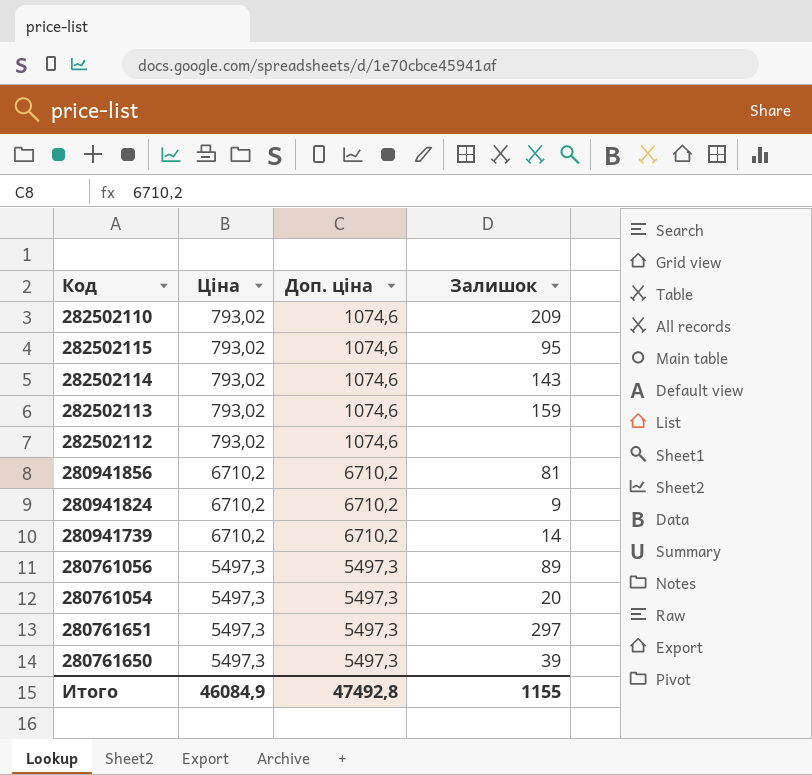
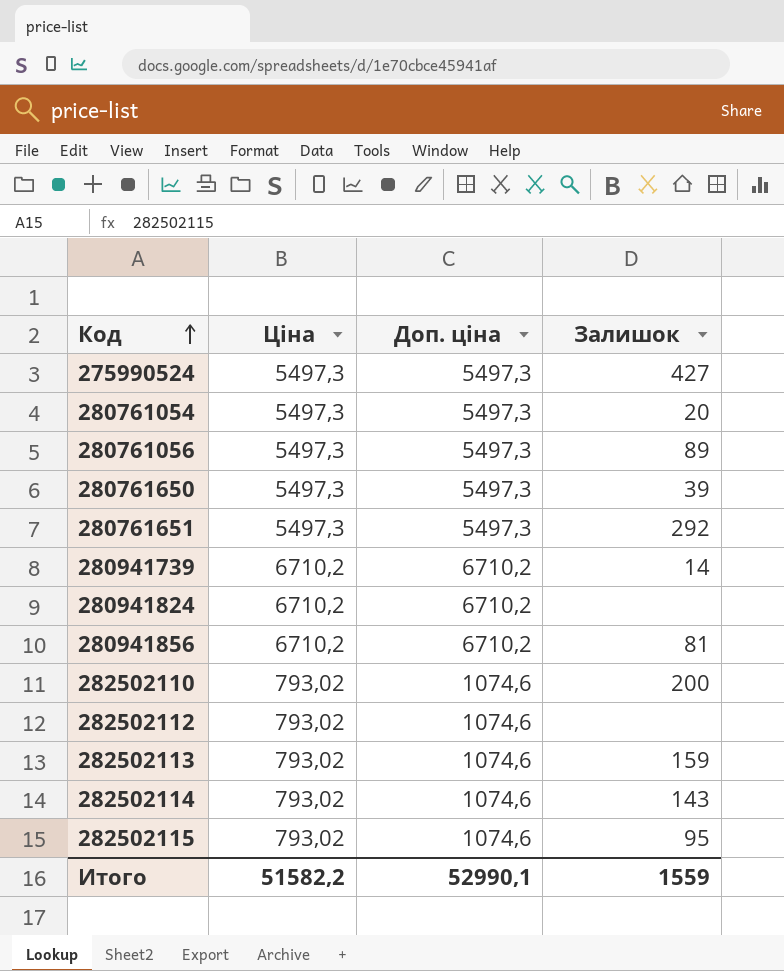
row order: none -> Код ascending
row 275990524: none -> 5497,3 | 5497,3 | 427
280761651 | Залишок: 297 -> 292
280941824 | Залишок: 9 -> none
282502110 | Залишок: 209 -> 200
Итого | Ціна: 46084,9 -> 51582,2
Итого | Доп. ціна: 47492,8 -> 52990,1
Итого | Залишок: 1155 -> 1559

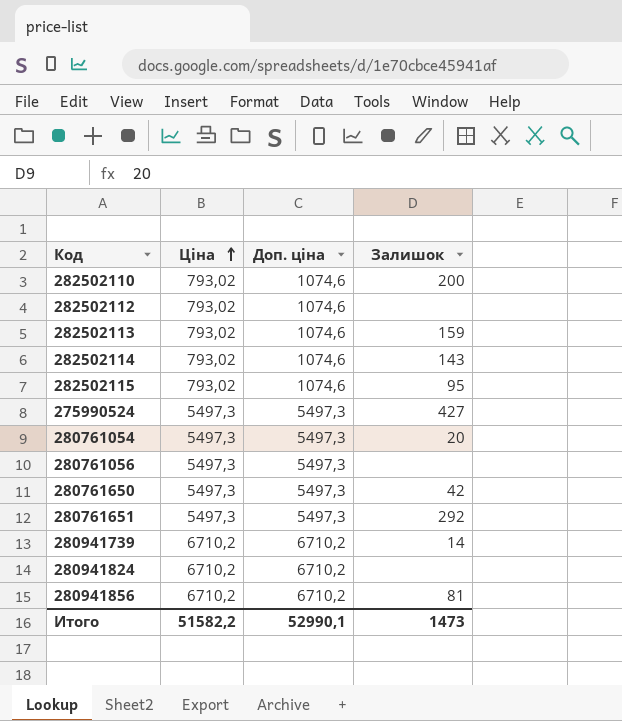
row order: Код ascending -> Ціна ascending
280761056 | Залишок: 89 -> none
280761650 | Залишок: 39 -> 42
Итого | Залишок: 1559 -> 1473

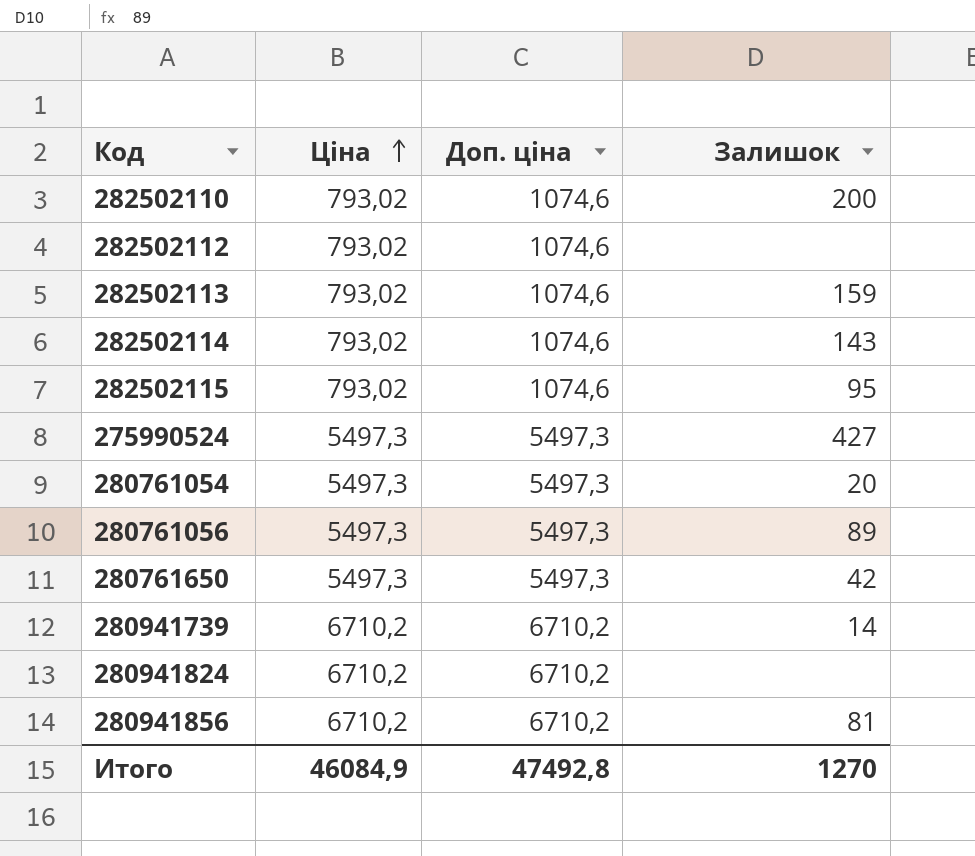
row 280761651: 5497,3 | 5497,3 | 292 -> none
280761056 | Залишок: none -> 89
Итого | Ціна: 51582,2 -> 46084,9
Итого | Доп. ціна: 52990,1 -> 47492,8
Итого | Залишок: 1473 -> 1270

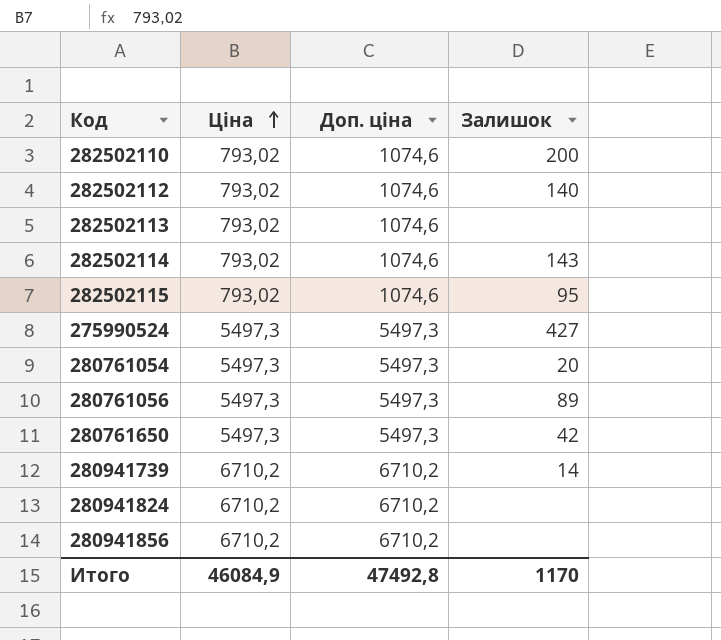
282502112 | Залишок: none -> 140
282502113 | Залишок: 159 -> none
280941856 | Залишок: 81 -> none
Итого | Залишок: 1270 -> 1170

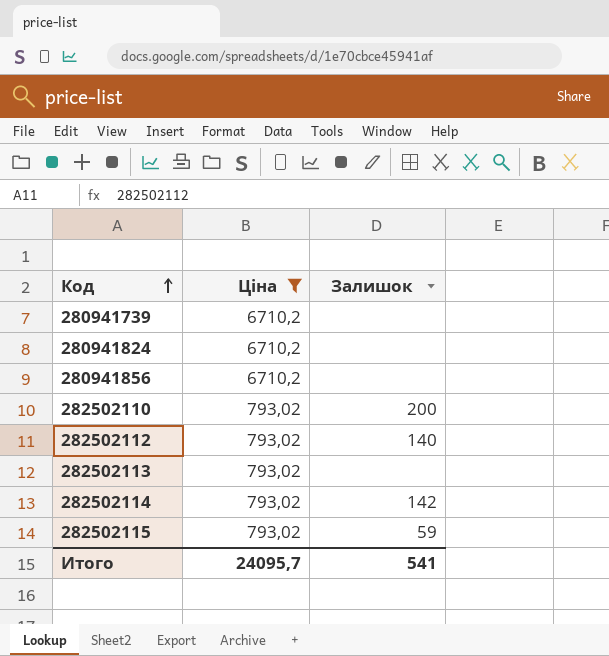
filter: none -> Ціна != 5497,3
row order: Ціна ascending -> Код ascending
column Доп. ціна | position: 3 -> none
280941739 | Залишок: 14 -> none
282502114 | Залишок: 143 -> 142
282502115 | Залишок: 95 -> 59
Итого | Ціна: 46084,9 -> 24095,7
Итого | Залишок: 1170 -> 541

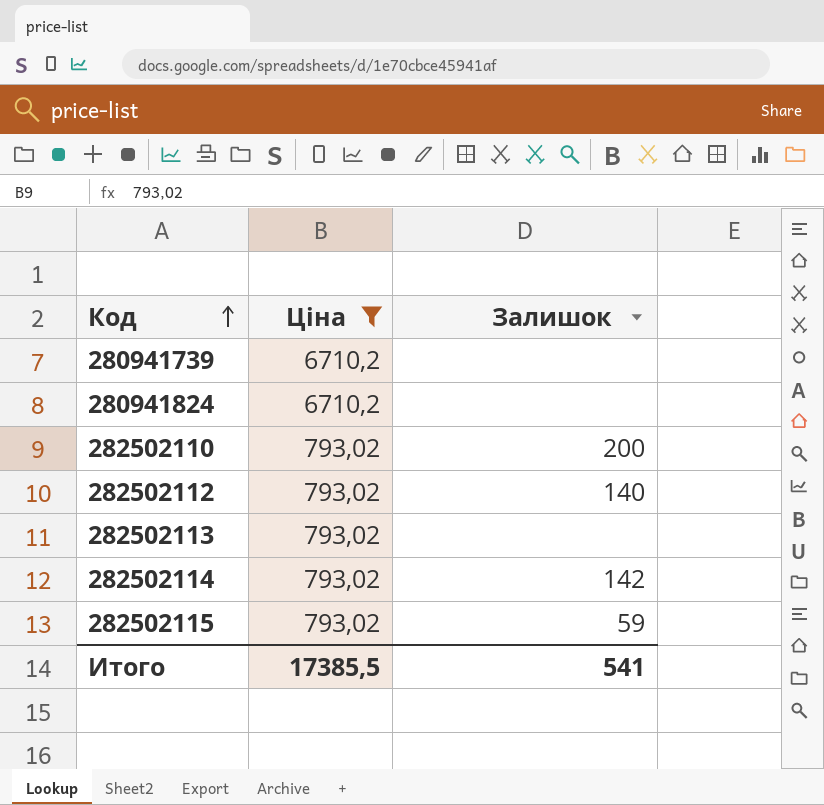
row 280941856: 6710,2 | none -> none
Итого | Ціна: 24095,7 -> 17385,5

